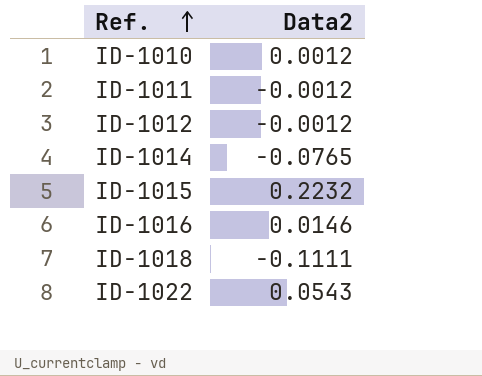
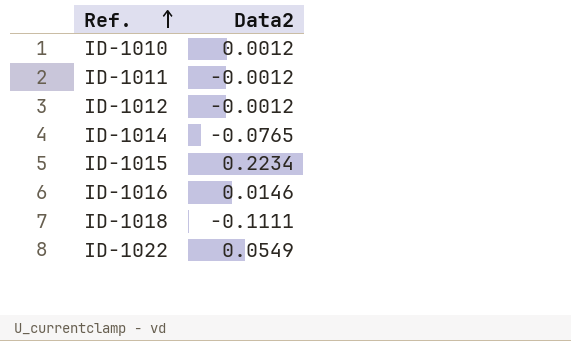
ID-1015 | Data2: 0.2232 -> 0.2234
ID-1022 | Data2: 0.0543 -> 0.0549

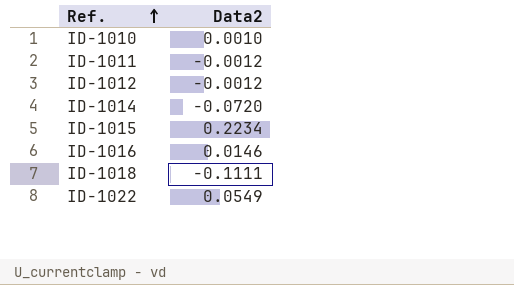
ID-1010 | Data2: 0.0012 -> 0.0010
ID-1014 | Data2: -0.0765 -> -0.0720

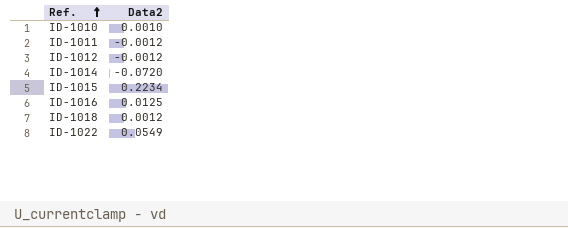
ID-1016 | Data2: 0.0146 -> 0.0125
ID-1018 | Data2: -0.1111 -> 0.0012

